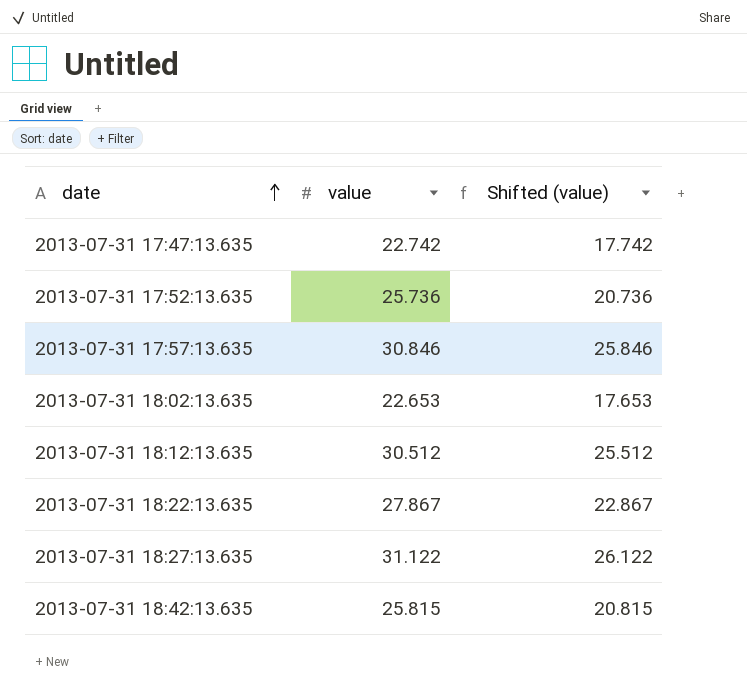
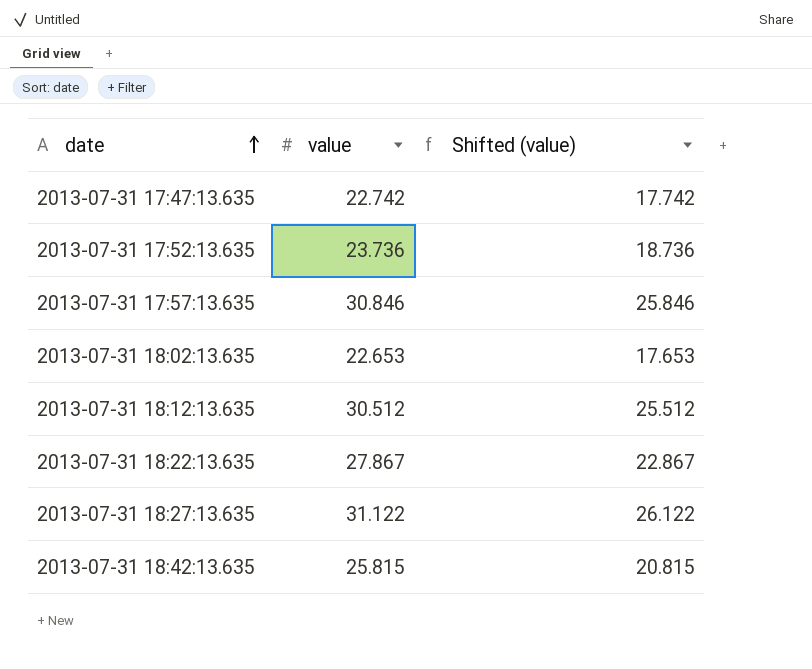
2013-07-31 17:52:13.635 | value: 25.736 -> 23.736
2013-07-31 17:52:13.635 | Shifted (value): 20.736 -> 18.736

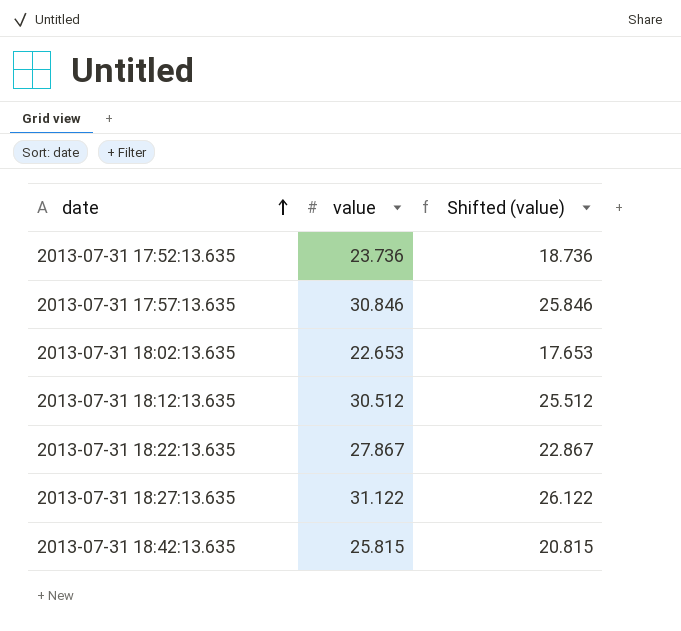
row 2013-07-31 17:47:13.635: 22.742 | 17.742 -> none

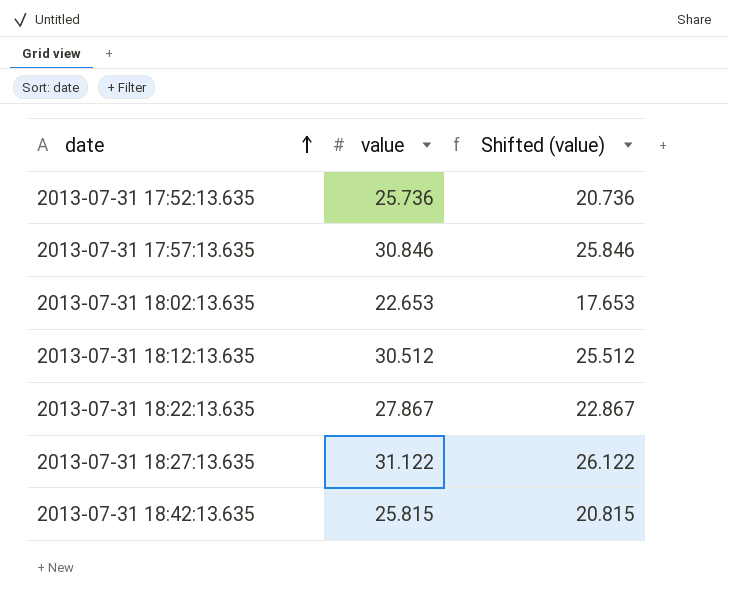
2013-07-31 17:52:13.635 | value: 23.736 -> 25.736
2013-07-31 17:52:13.635 | Shifted (value): 18.736 -> 20.736

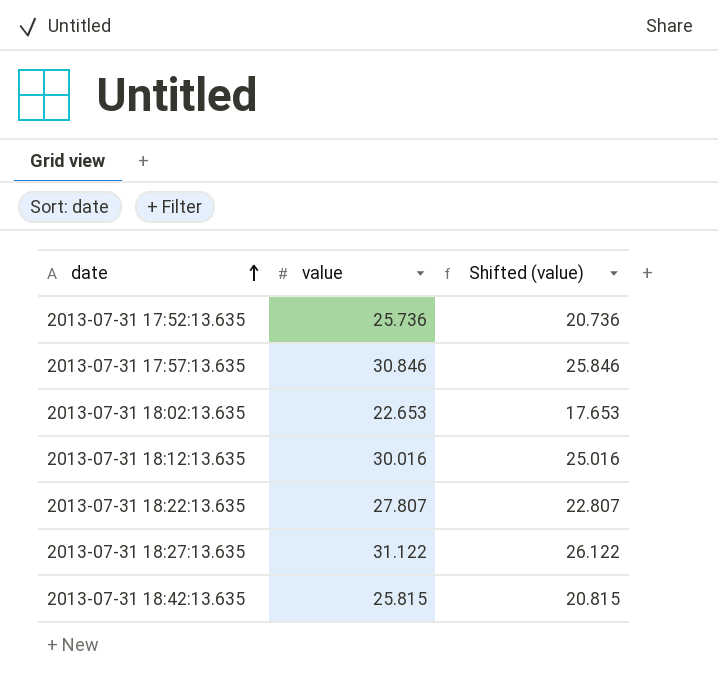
2013-07-31 18:12:13.635 | value: 30.512 -> 30.016
2013-07-31 18:12:13.635 | Shifted (value): 25.512 -> 25.016
2013-07-31 18:22:13.635 | value: 27.867 -> 27.807
2013-07-31 18:22:13.635 | Shifted (value): 22.867 -> 22.807

